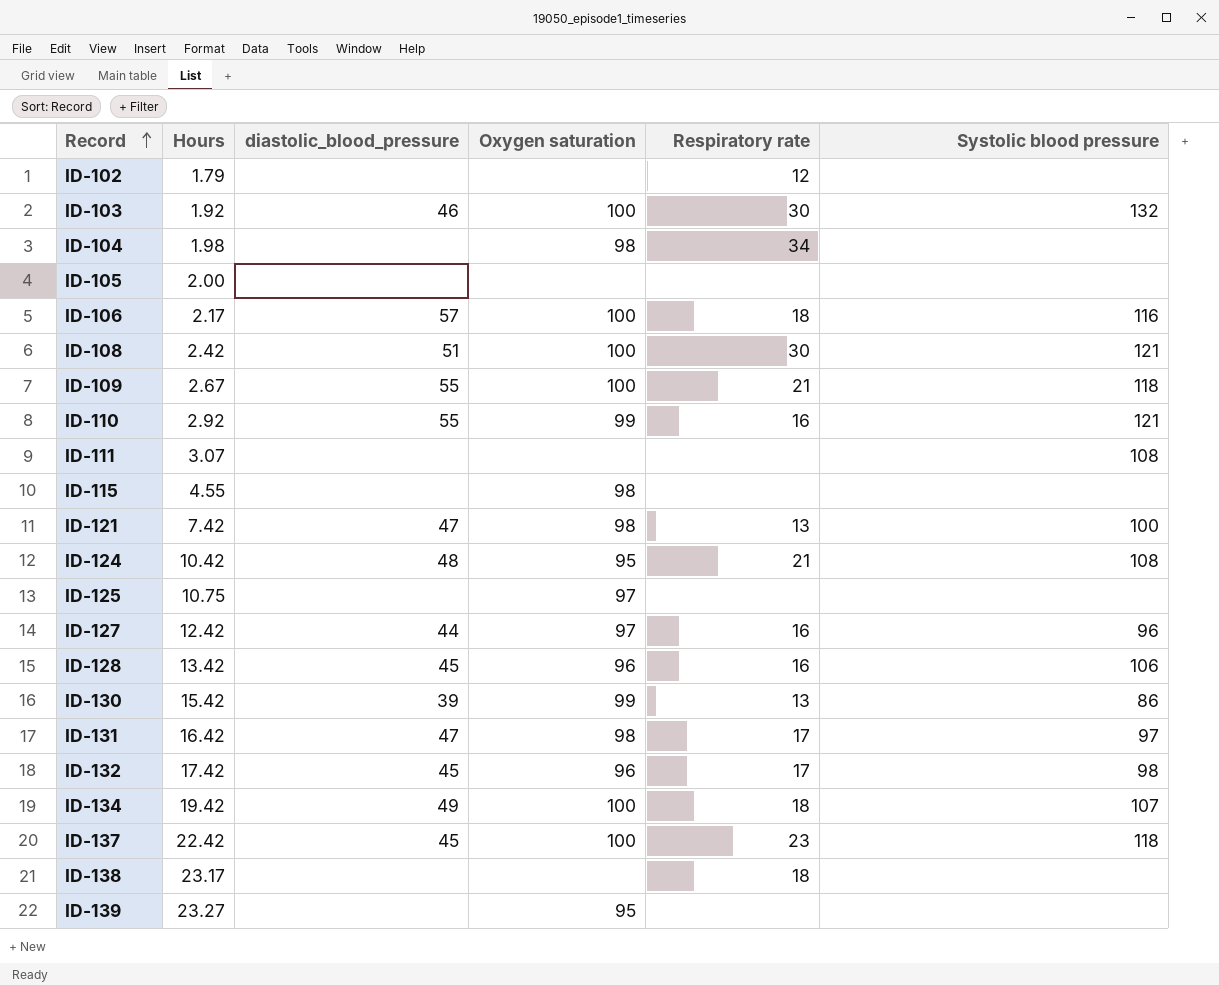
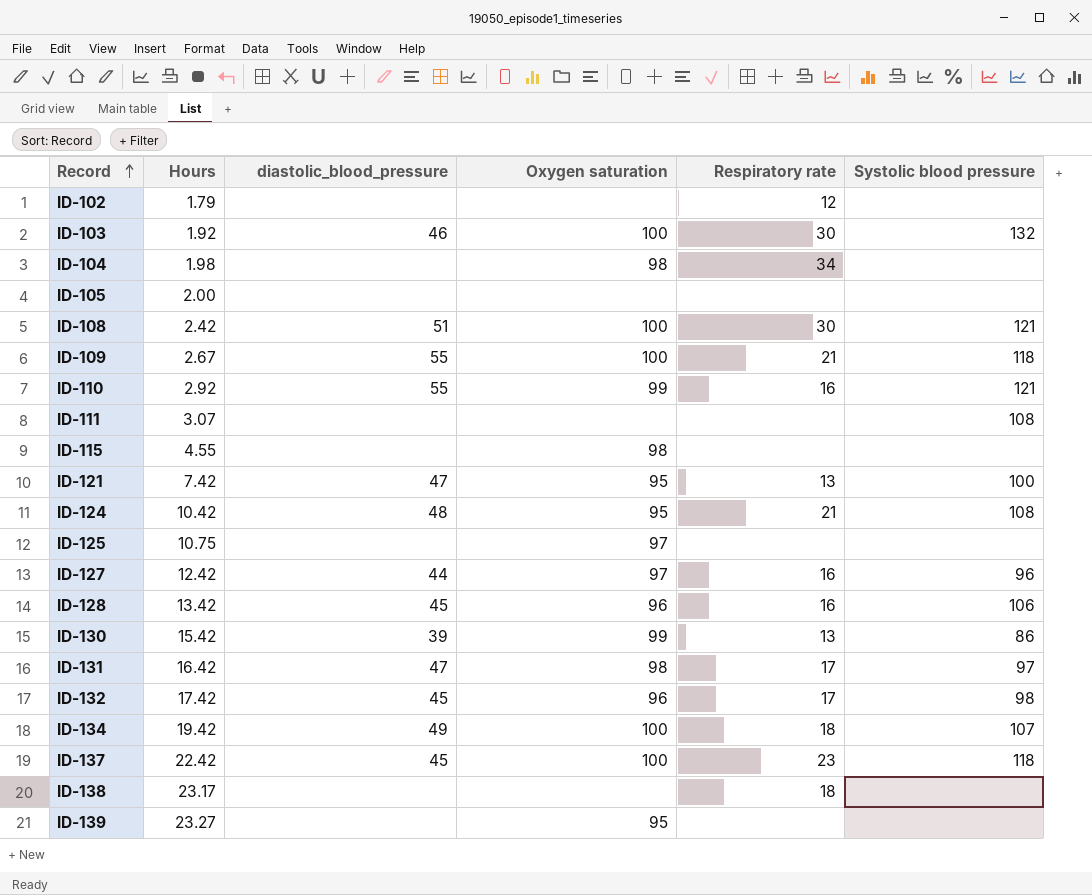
row ID-106: 2.17 | 57 | 100 | 18 | 116 -> none
ID-121 | Oxygen saturation: 98 -> 95

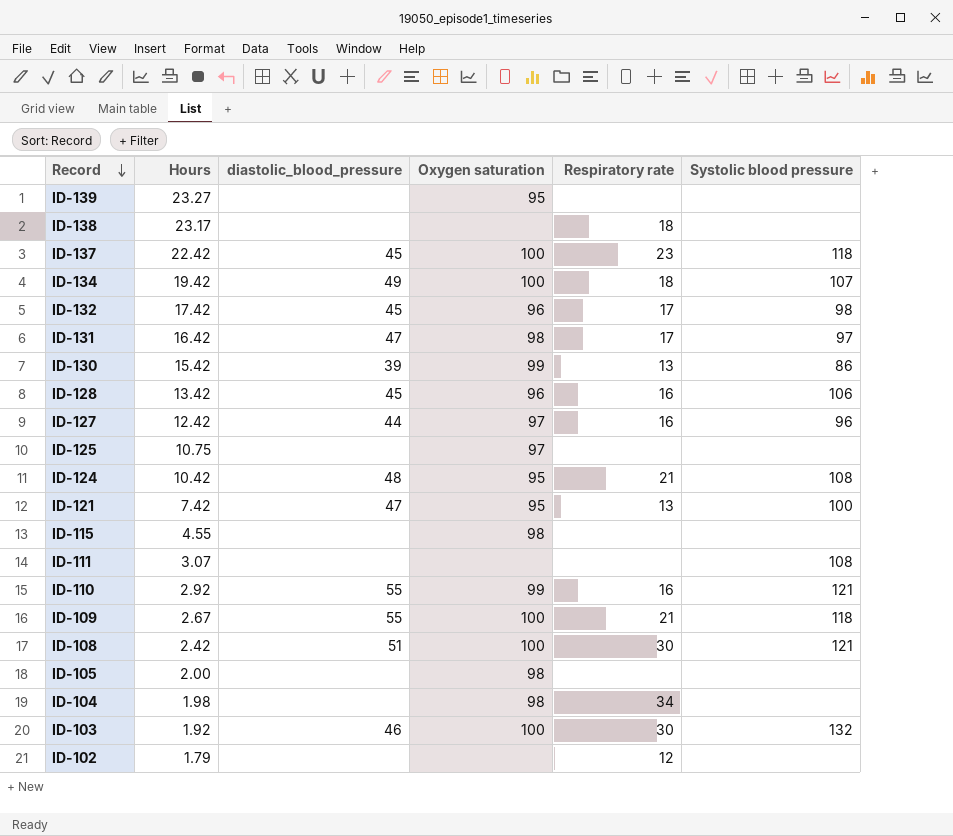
row order: Record ascending -> Record descending
ID-105 | Oxygen saturation: none -> 98

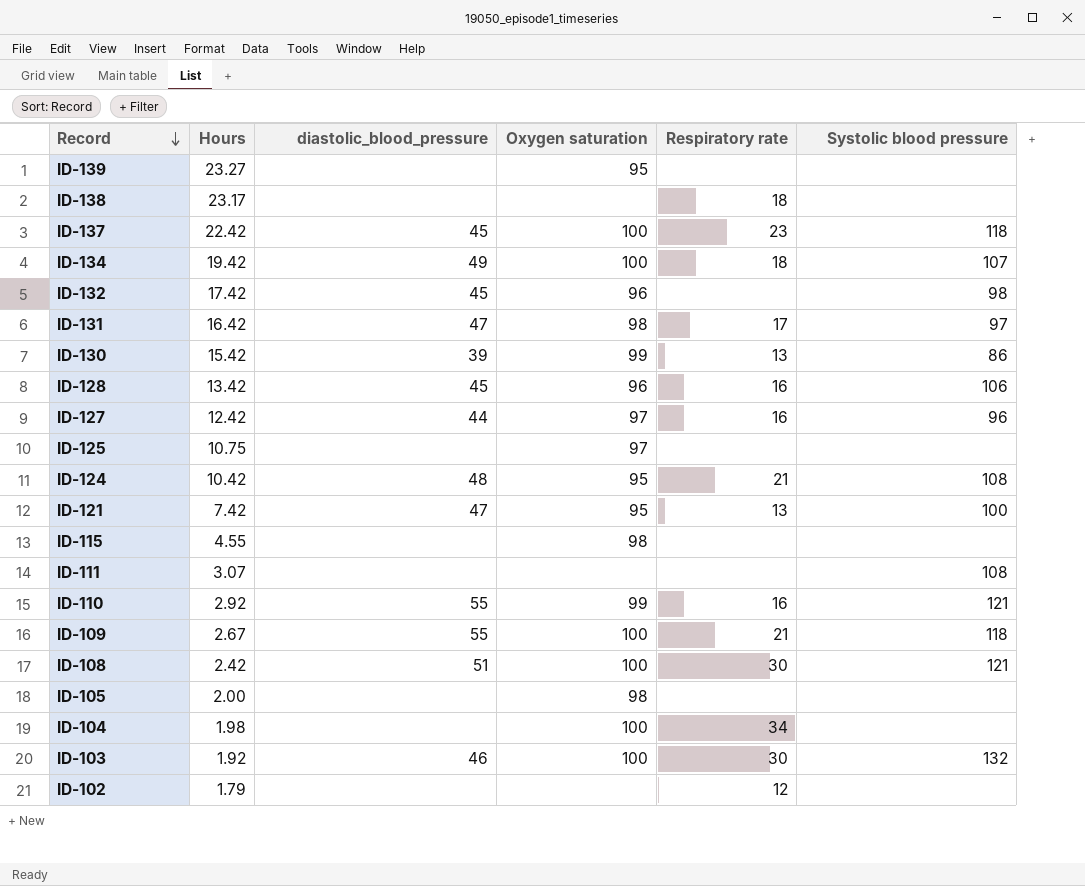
ID-132 | Respiratory rate: 17 -> none
ID-104 | Oxygen saturation: 98 -> 100

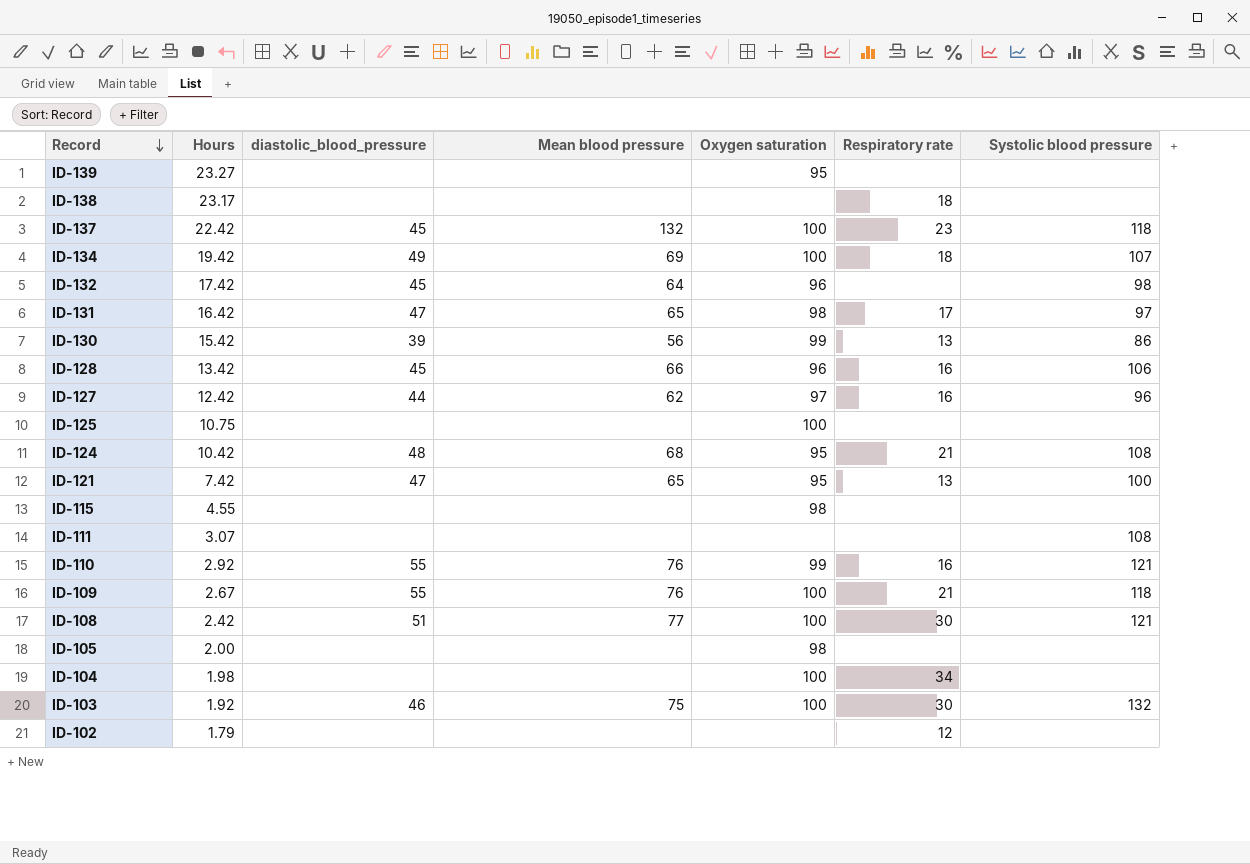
column Mean blood pressure | position: none -> 4
ID-125 | Oxygen saturation: 97 -> 100

